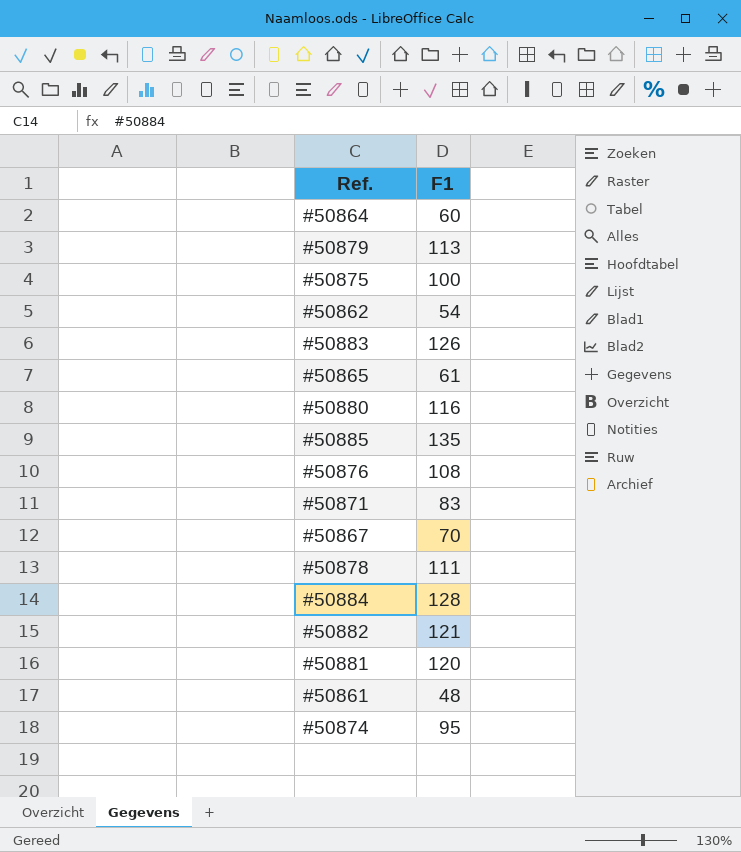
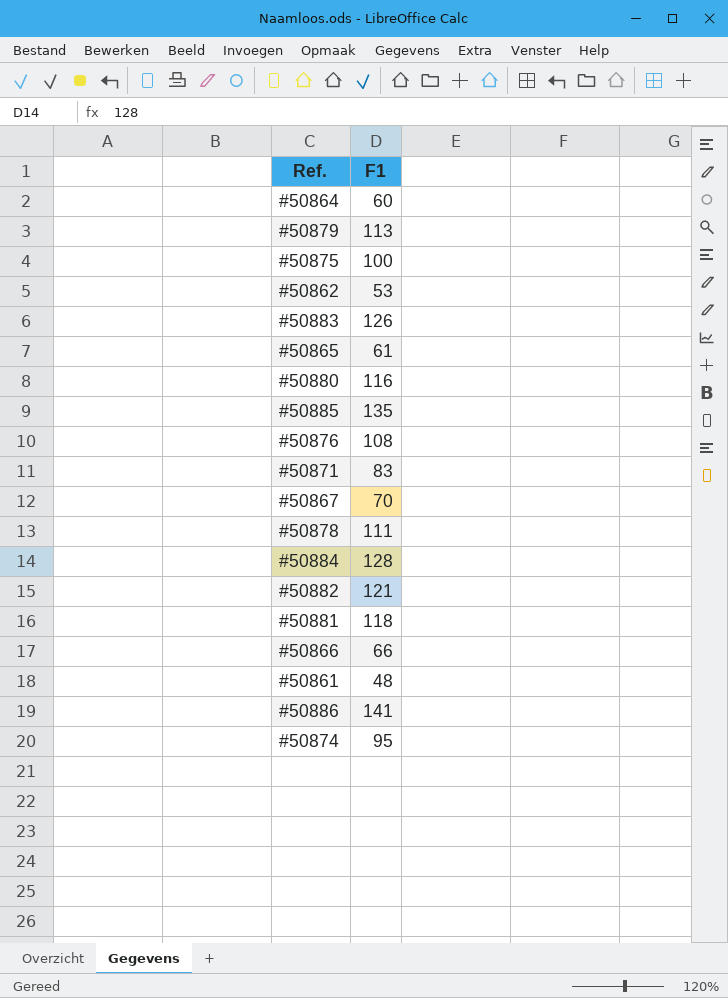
#50862 | F1: 54 -> 53
#50881 | F1: 120 -> 118
row #50866: none -> 66
row #50886: none -> 141

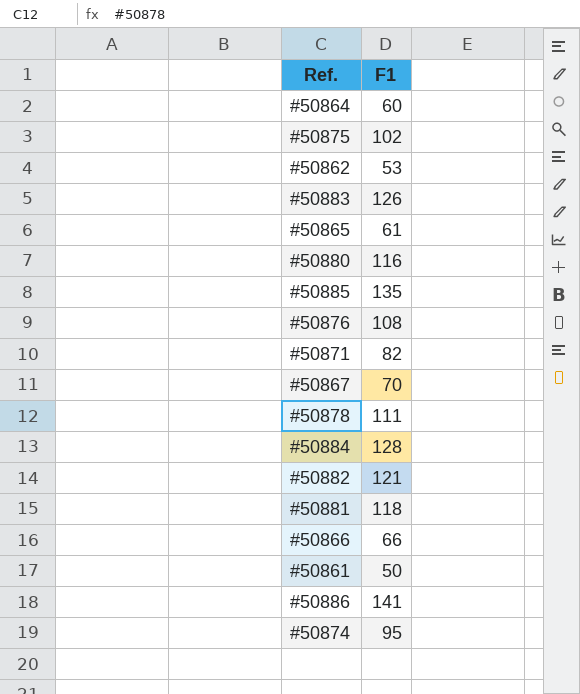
row #50879: 113 -> none
#50875 | F1: 100 -> 102
#50871 | F1: 83 -> 82
#50861 | F1: 48 -> 50

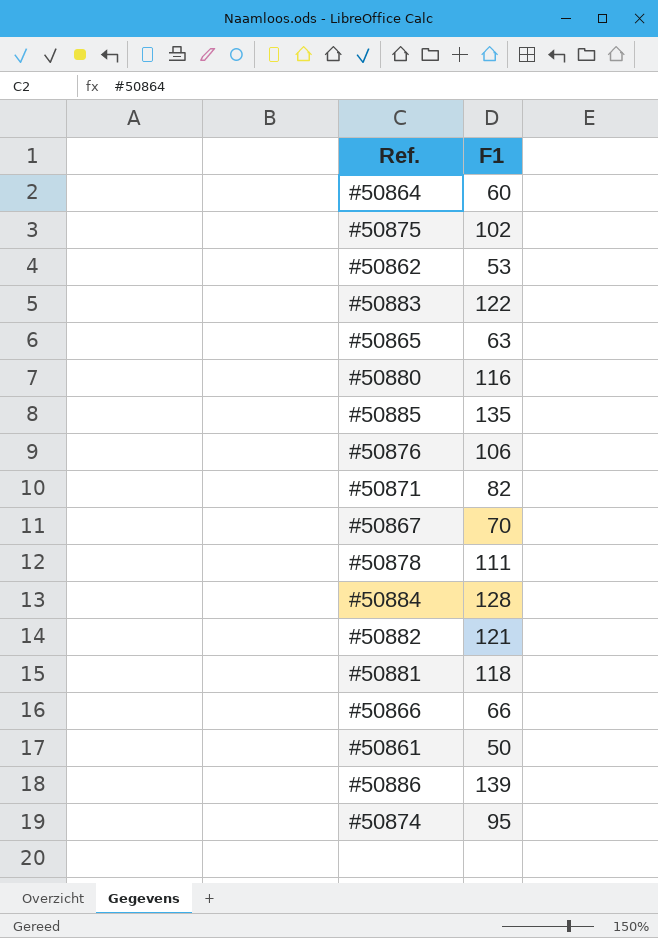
#50883 | F1: 126 -> 122
#50865 | F1: 61 -> 63
#50876 | F1: 108 -> 106
#50886 | F1: 141 -> 139

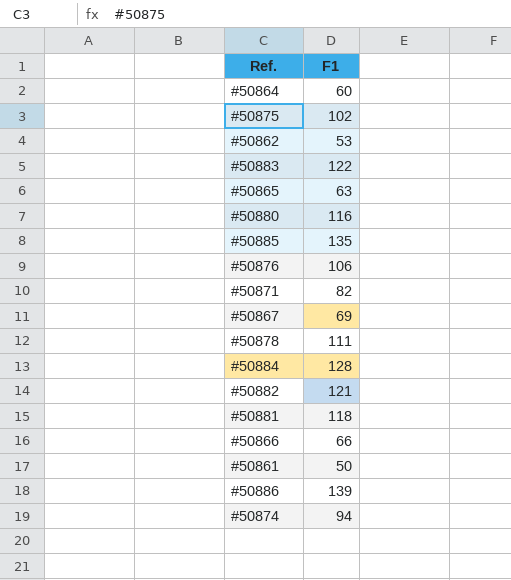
#50867 | F1: 70 -> 69
#50874 | F1: 95 -> 94

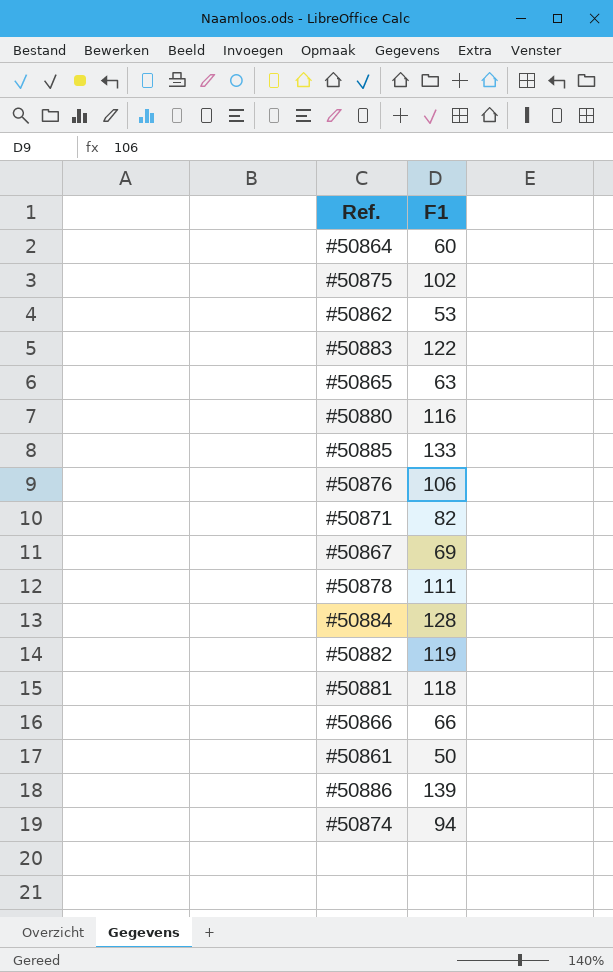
#50885 | F1: 135 -> 133
#50882 | F1: 121 -> 119

